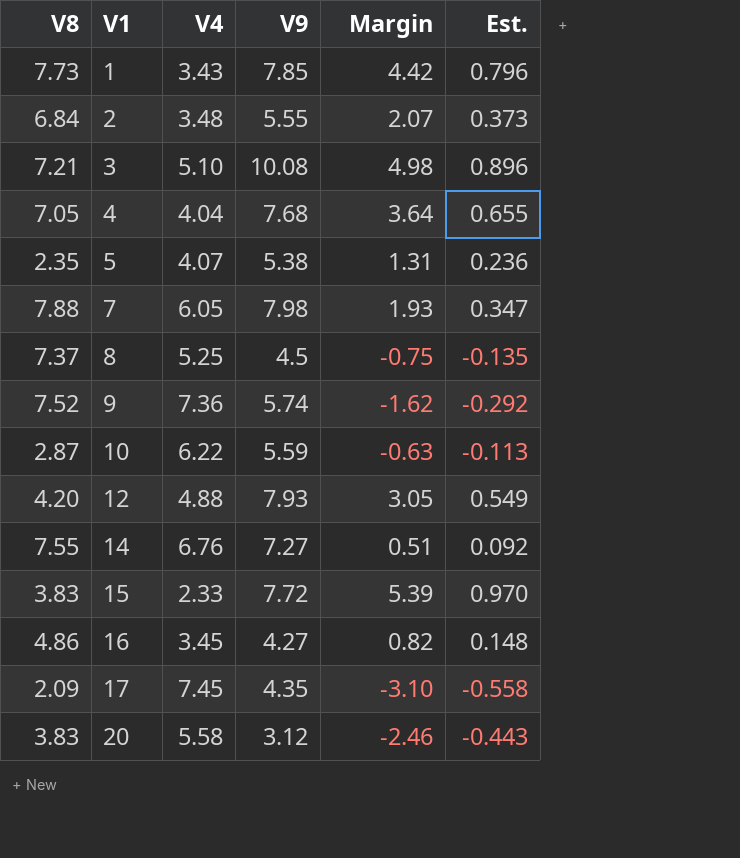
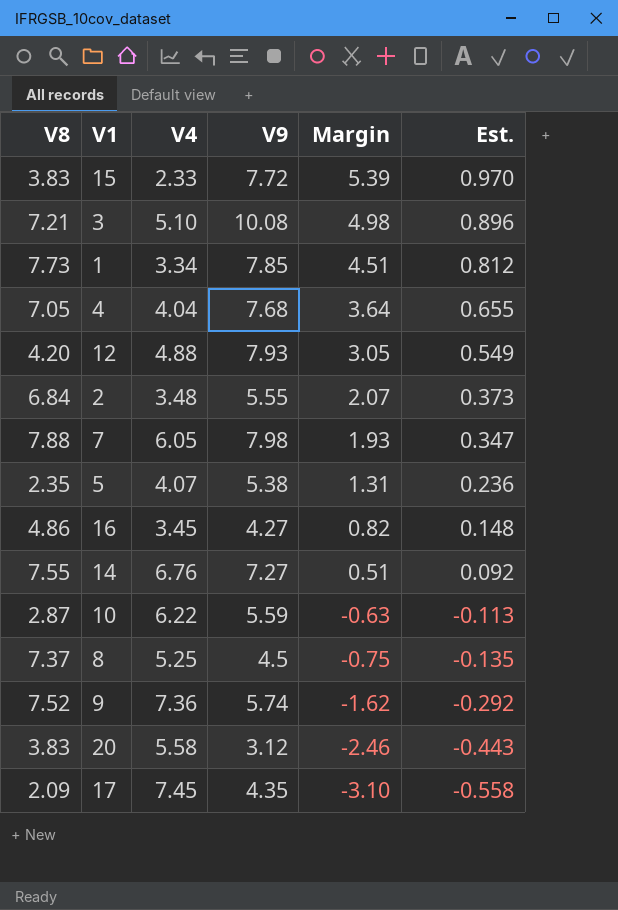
row order: V1 ascending -> Margin descending
1 | V4: 3.43 -> 3.34
1 | Margin: 4.42 -> 4.51
1 | Est.: 0.796 -> 0.812

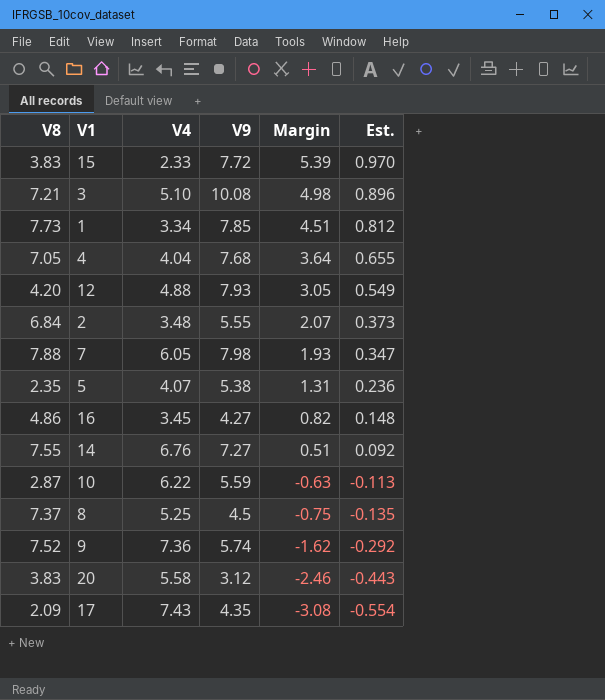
17 | V4: 7.45 -> 7.43
17 | Margin: -3.10 -> -3.08
17 | Est.: -0.558 -> -0.554

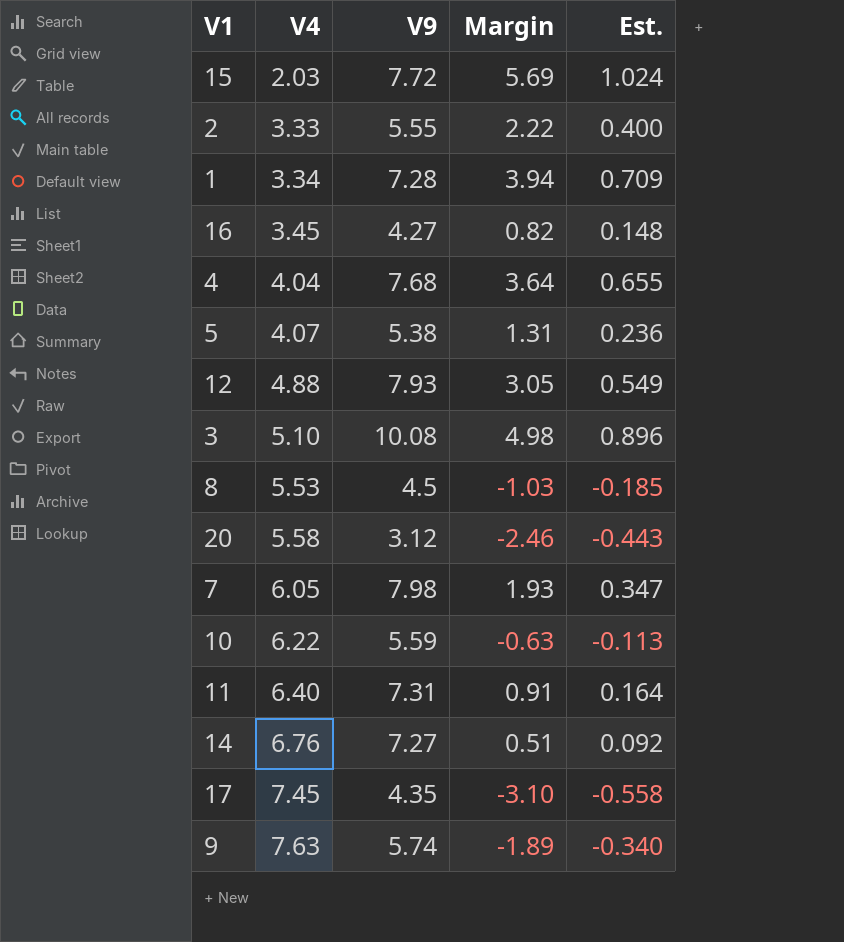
row order: Margin descending -> V4 ascending
column V8 | position: 1 -> none
15 | V4: 2.33 -> 2.03
15 | Margin: 5.39 -> 5.69
15 | Est.: 0.970 -> 1.024
2 | V4: 3.48 -> 3.33
2 | Margin: 2.07 -> 2.22
2 | Est.: 0.373 -> 0.400
1 | V9: 7.85 -> 7.28
1 | Margin: 4.51 -> 3.94
1 | Est.: 0.812 -> 0.709
8 | V4: 5.25 -> 5.53
8 | Margin: -0.75 -> -1.03
8 | Est.: -0.135 -> -0.185
row 11: none -> 6.40 | 7.31 | 0.91 | 0.164
17 | V4: 7.43 -> 7.45
17 | Margin: -3.08 -> -3.10
17 | Est.: -0.554 -> -0.558
9 | V4: 7.36 -> 7.63
9 | Margin: -1.62 -> -1.89
9 | Est.: -0.292 -> -0.340

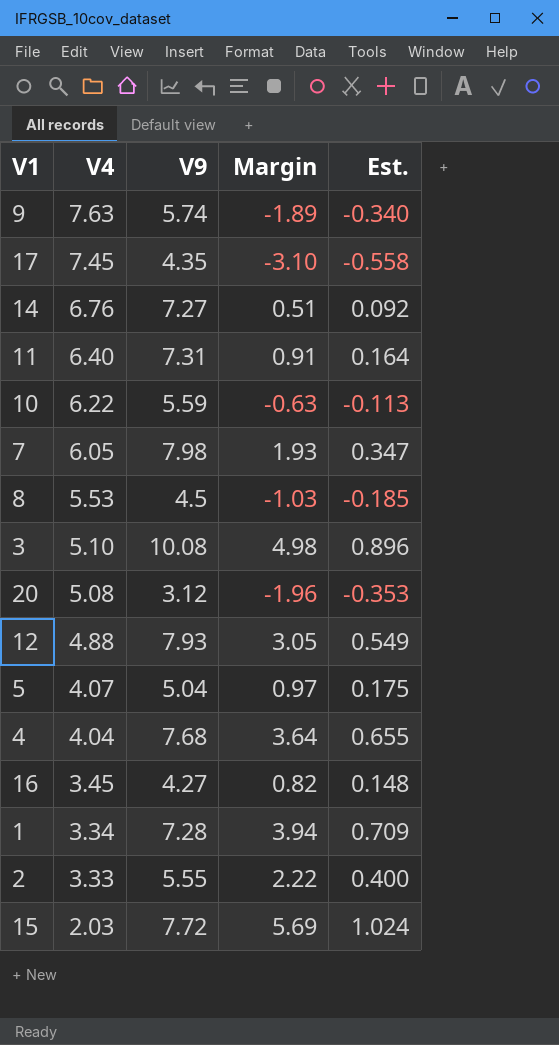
row order: V4 ascending -> V4 descending
20 | V4: 5.58 -> 5.08
20 | Margin: -2.46 -> -1.96
20 | Est.: -0.443 -> -0.353
5 | V9: 5.38 -> 5.04
5 | Margin: 1.31 -> 0.97
5 | Est.: 0.236 -> 0.175

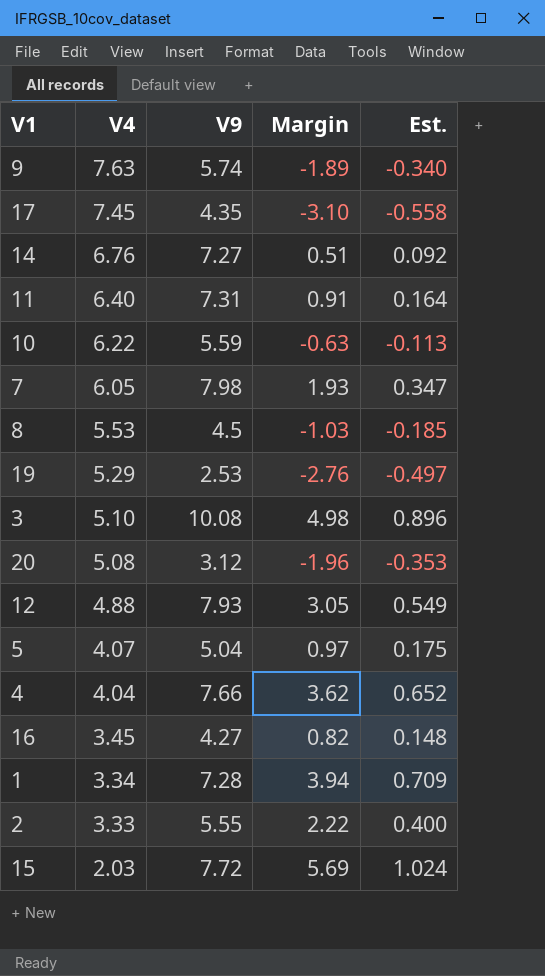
row 19: none -> 5.29 | 2.53 | -2.76 | -0.497
4 | V9: 7.68 -> 7.66
4 | Margin: 3.64 -> 3.62
4 | Est.: 0.655 -> 0.652

